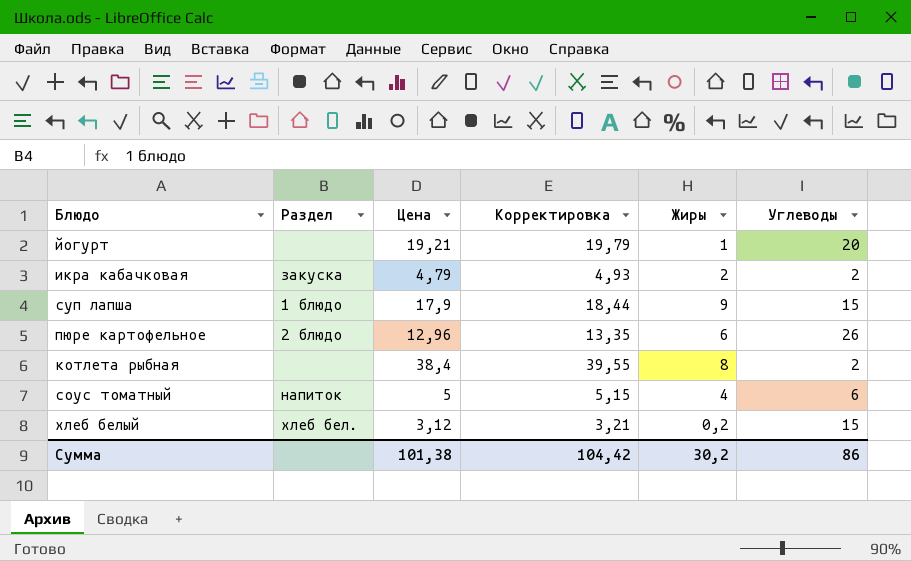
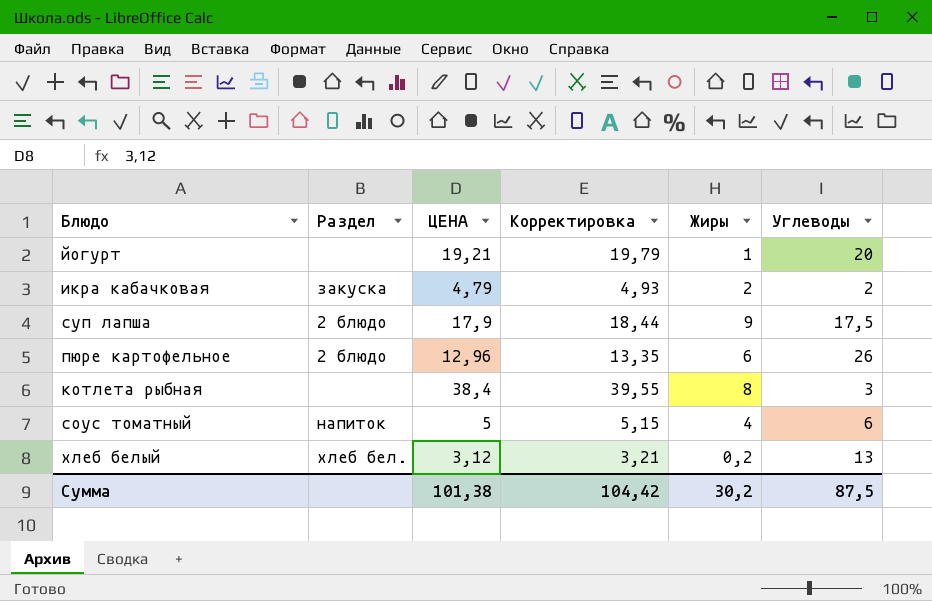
column name: Цена -> ЦЕНА
суп лапша | Раздел: 1 блюдо -> 2 блюдо
суп лапша | Углеводы: 15 -> 17,5
котлета рыбная | Углеводы: 2 -> 3
хлеб белый | Углеводы: 15 -> 13
Сумма | Углеводы: 86 -> 87,5

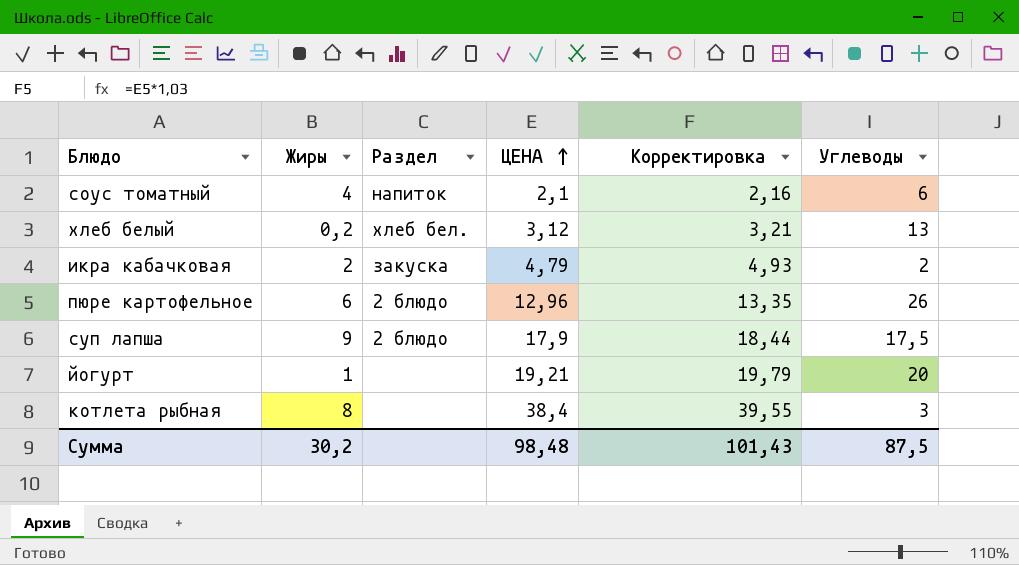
row order: none -> ЦЕНА ascending
column Жиры | position: 5 -> 2
соус томатный | ЦЕНА: 5 -> 2,1
соус томатный | Корректировка: 5,15 -> 2,16
Сумма | ЦЕНА: 101,38 -> 98,48
Сумма | Корректировка: 104,42 -> 101,43

